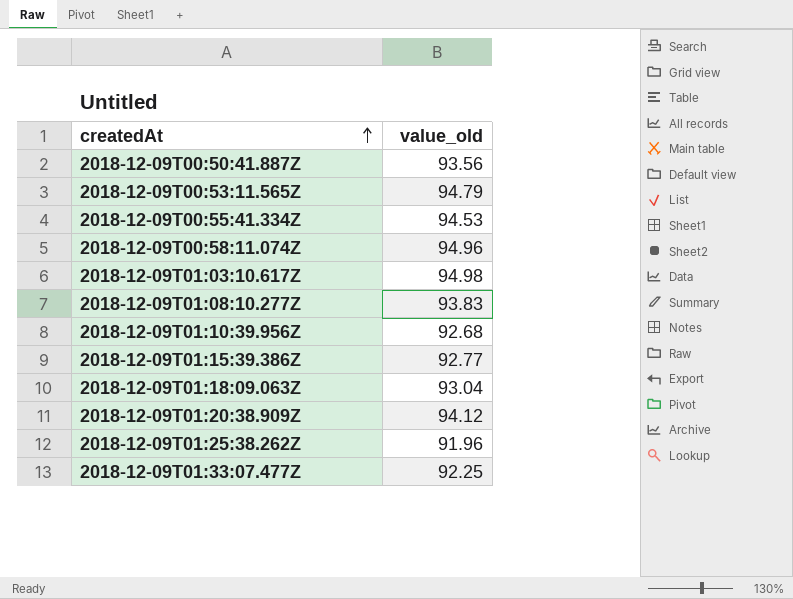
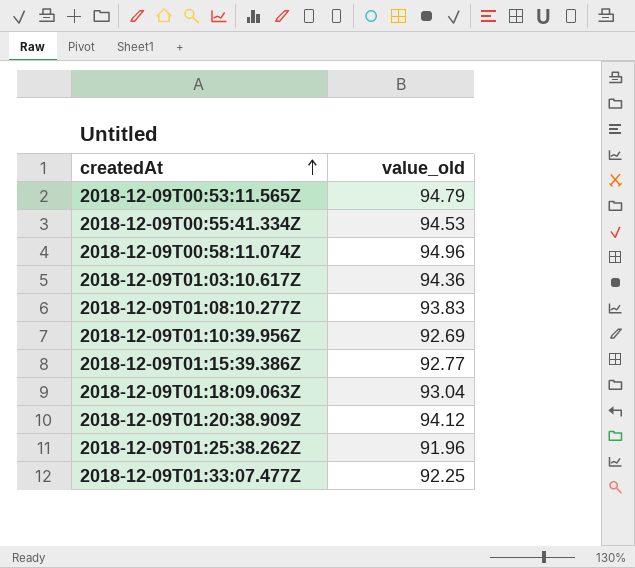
row 2018-12-09T00:50:41.887Z: 93.56 -> none
2018-12-09T01:03:10.617Z | value_old: 94.98 -> 94.36
2018-12-09T01:10:39.956Z | value_old: 92.68 -> 92.69

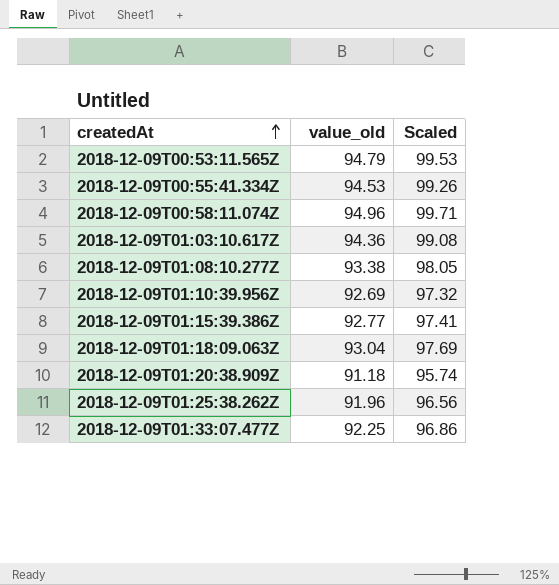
column Scaled | formula: none -> [value_old] * 1.05
2018-12-09T01:08:10.277Z | value_old: 93.83 -> 93.38
2018-12-09T01:20:38.909Z | value_old: 94.12 -> 91.18

